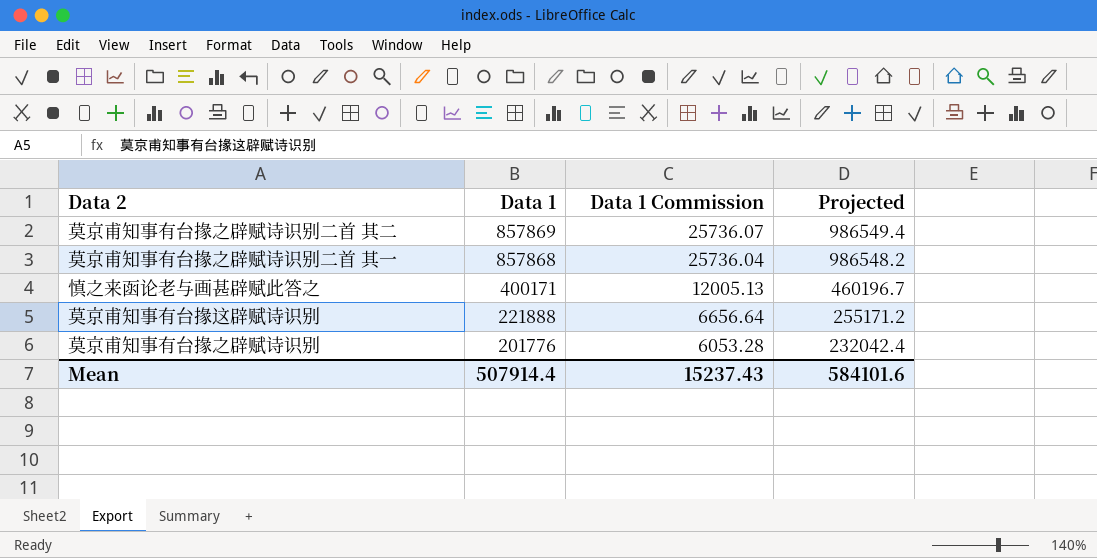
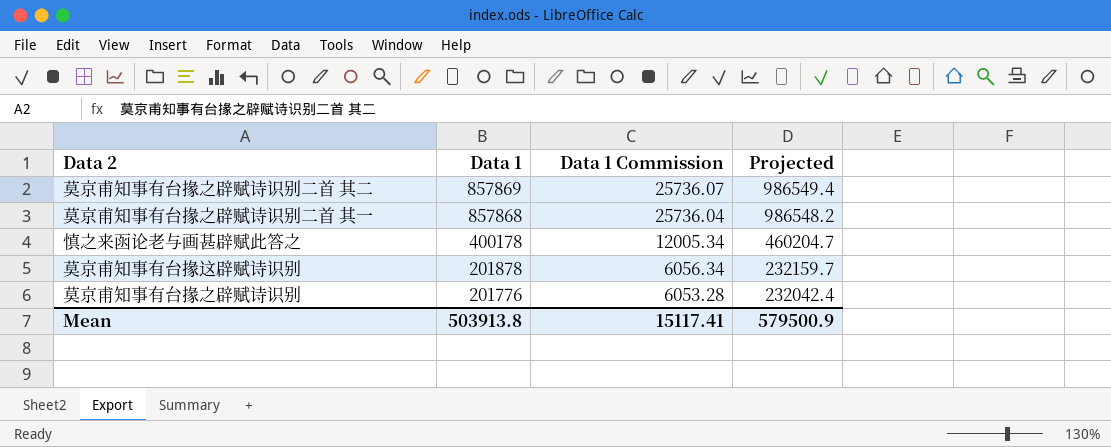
慎之来函论老与画甚辟赋此答之 | Data 1: 400171 -> 400178
慎之来函论老与画甚辟赋此答之 | Data 1 Commission: 12005.13 -> 12005.34
慎之来函论老与画甚辟赋此答之 | Projected: 460196.7 -> 460204.7
莫京甫知事有台掾这辟赋诗识别 | Data 1: 221888 -> 201878
莫京甫知事有台掾这辟赋诗识别 | Data 1 Commission: 6656.64 -> 6056.34
莫京甫知事有台掾这辟赋诗识别 | Projected: 255171.2 -> 232159.7
Mean | Data 1: 507914.4 -> 503913.8
Mean | Data 1 Commission: 15237.43 -> 15117.41
Mean | Projected: 584101.6 -> 579500.9

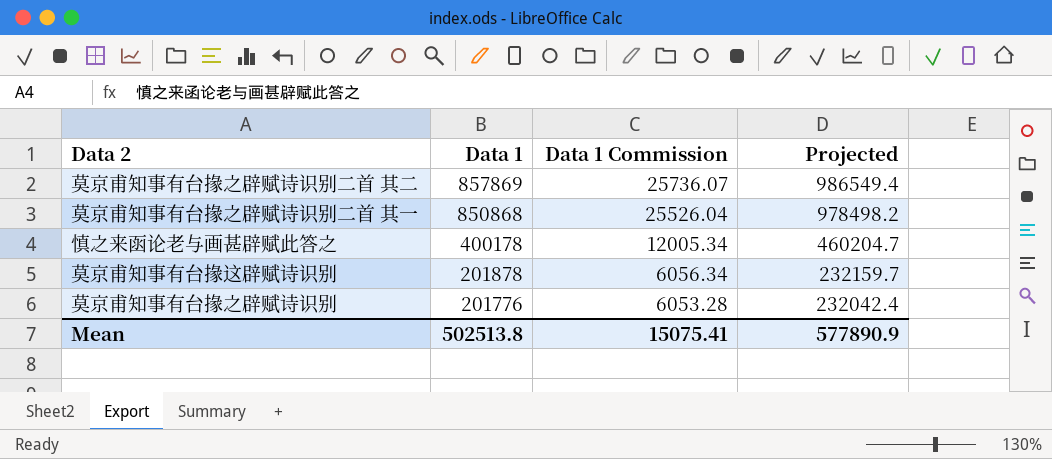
莫京甫知事有台掾之辟赋诗识别二首 其一 | Data 1: 857868 -> 850868
莫京甫知事有台掾之辟赋诗识别二首 其一 | Data 1 Commission: 25736.04 -> 25526.04
莫京甫知事有台掾之辟赋诗识别二首 其一 | Projected: 986548.2 -> 978498.2
Mean | Data 1: 503913.8 -> 502513.8
Mean | Data 1 Commission: 15117.41 -> 15075.41
Mean | Projected: 579500.9 -> 577890.9

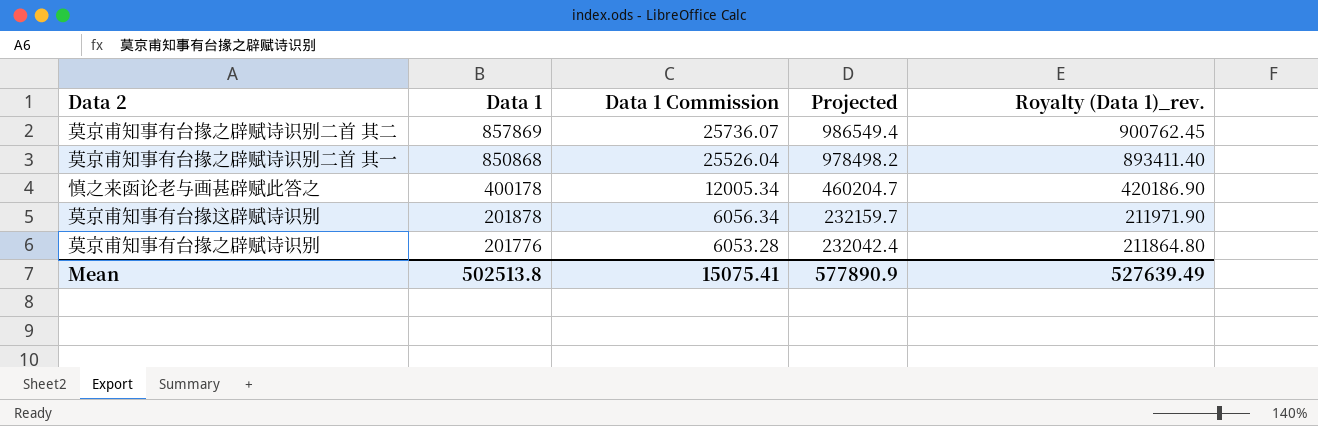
column Royalty (Data 1)_rev. | formula: none -> [Data 1] * 1.05

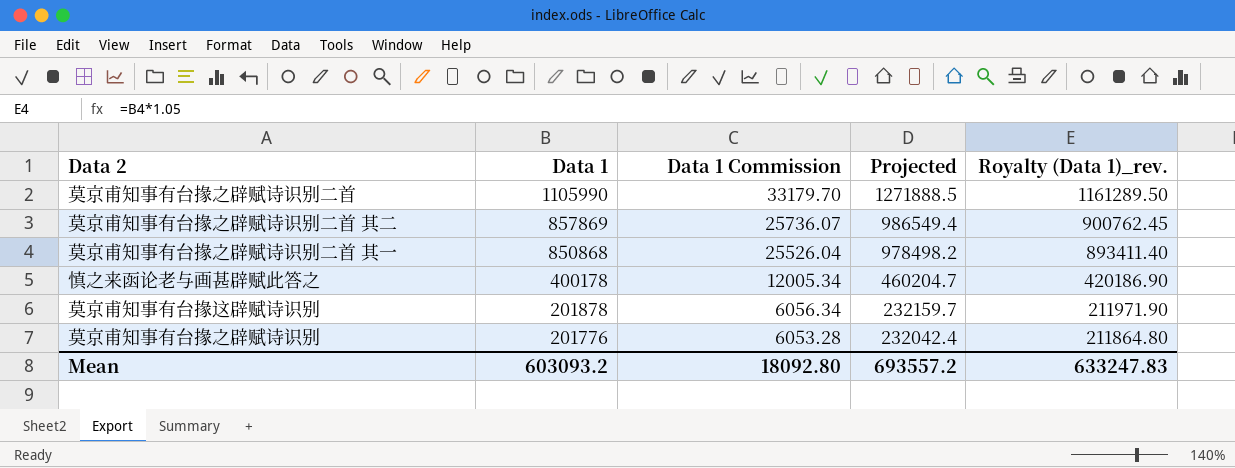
row 莫京甫知事有台掾之辟赋诗识别二首: none -> 1105990 | 33179.70 | 1271888.5 | 1161289.50
Mean | Data 1: 502513.8 -> 603093.2
Mean | Data 1 Commission: 15075.41 -> 18092.80
Mean | Projected: 577890.9 -> 693557.2
Mean | Royalty (Data 1)_rev.: 527639.49 -> 633247.83

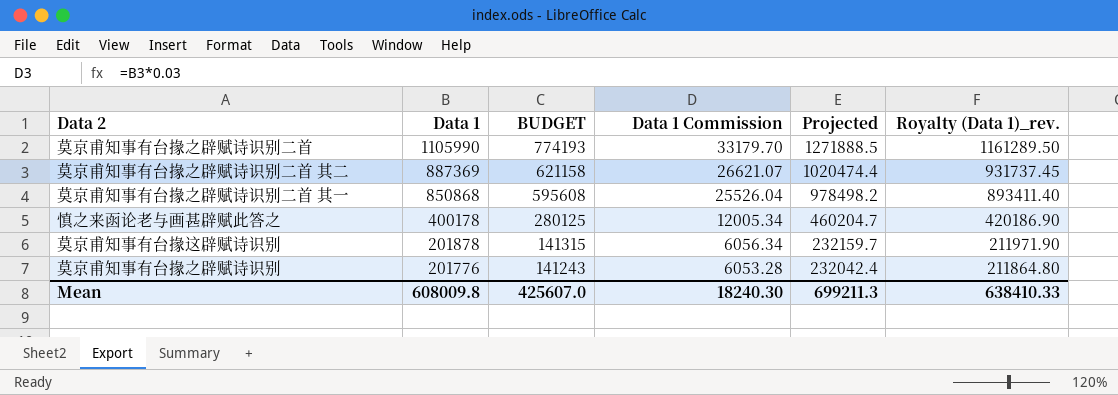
column BUDGET | formula: none -> [Data 1] * 0.7
莫京甫知事有台掾之辟赋诗识别二首 其二 | Data 1: 857869 -> 887369
莫京甫知事有台掾之辟赋诗识别二首 其二 | Data 1 Commission: 25736.07 -> 26621.07
莫京甫知事有台掾之辟赋诗识别二首 其二 | Projected: 986549.4 -> 1020474.4
莫京甫知事有台掾之辟赋诗识别二首 其二 | Royalty (Data 1)_rev.: 900762.45 -> 931737.45
Mean | Data 1: 603093.2 -> 608009.8
Mean | Data 1 Commission: 18092.80 -> 18240.30
Mean | Projected: 693557.2 -> 699211.3
Mean | Royalty (Data 1)_rev.: 633247.83 -> 638410.33

